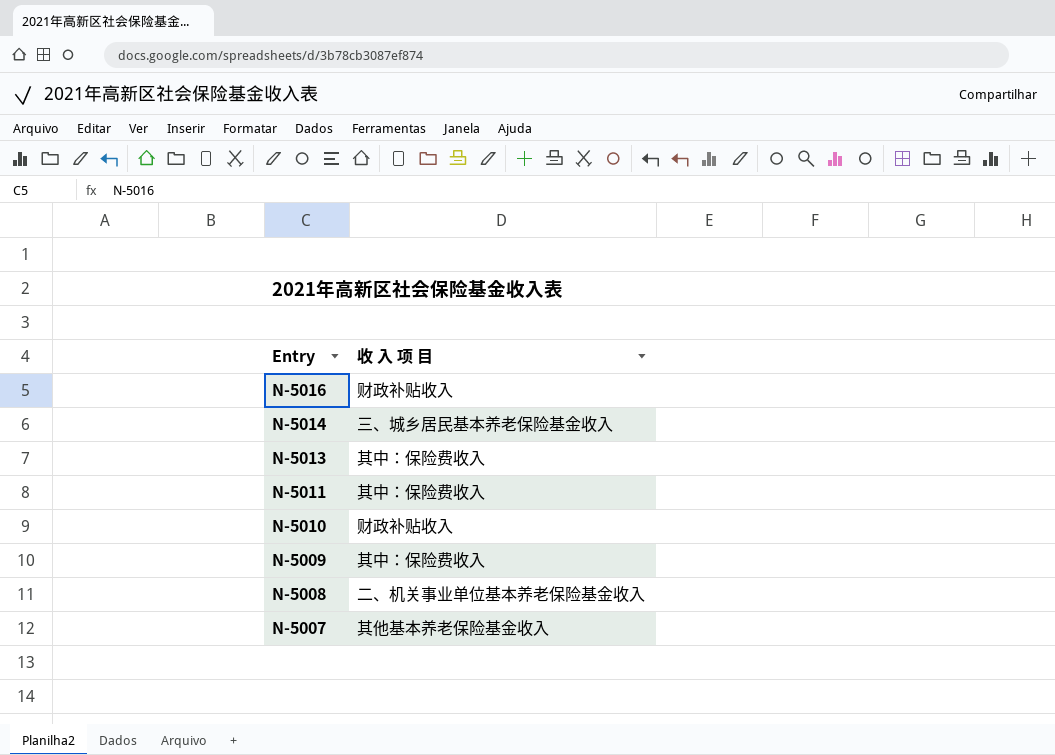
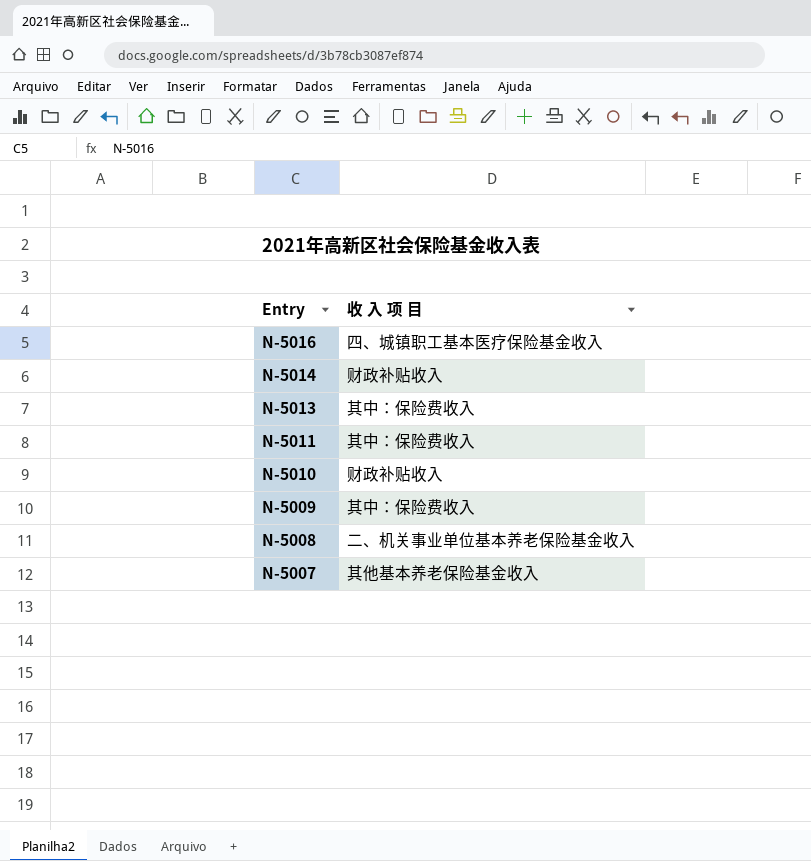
N-5016 | 收 入 项 目: 财政补贴收入 -> 四、城镇职工基本医疗保险基金收入
N-5014 | 收 入 项 目: 三、城乡居民基本养老保险基金收入 -> 财政补贴收入

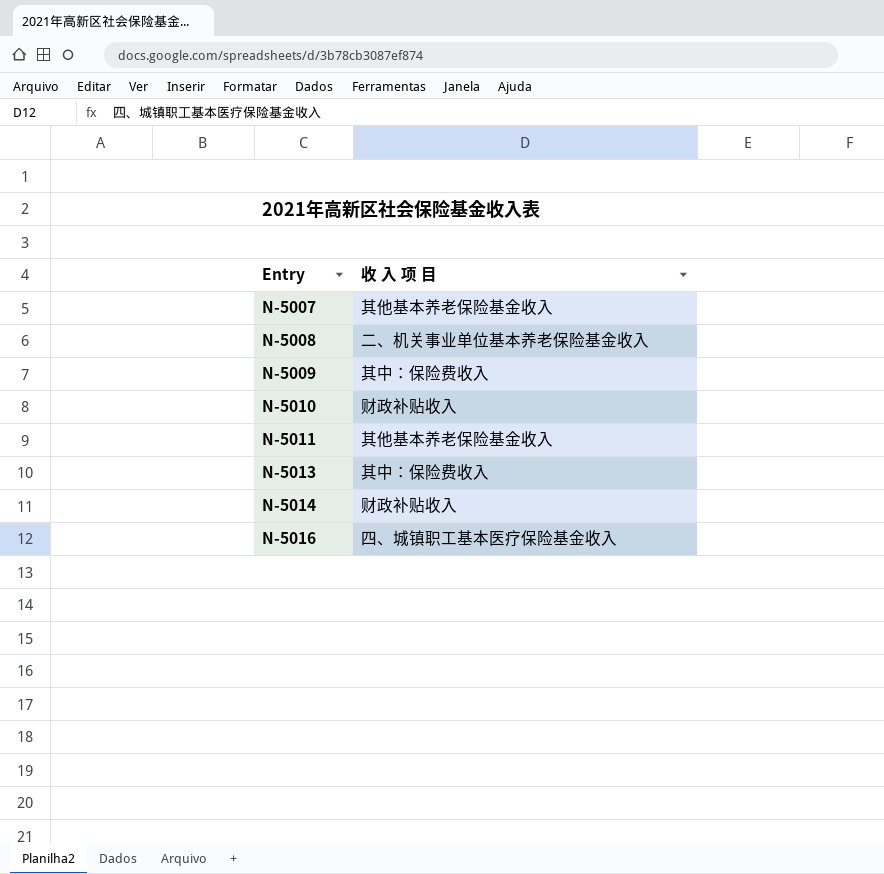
row order: Entry descending -> Entry ascending
N-5011 | 收 入 项 目: 其中：保险费收入 -> 其他基本养老保险基金收入

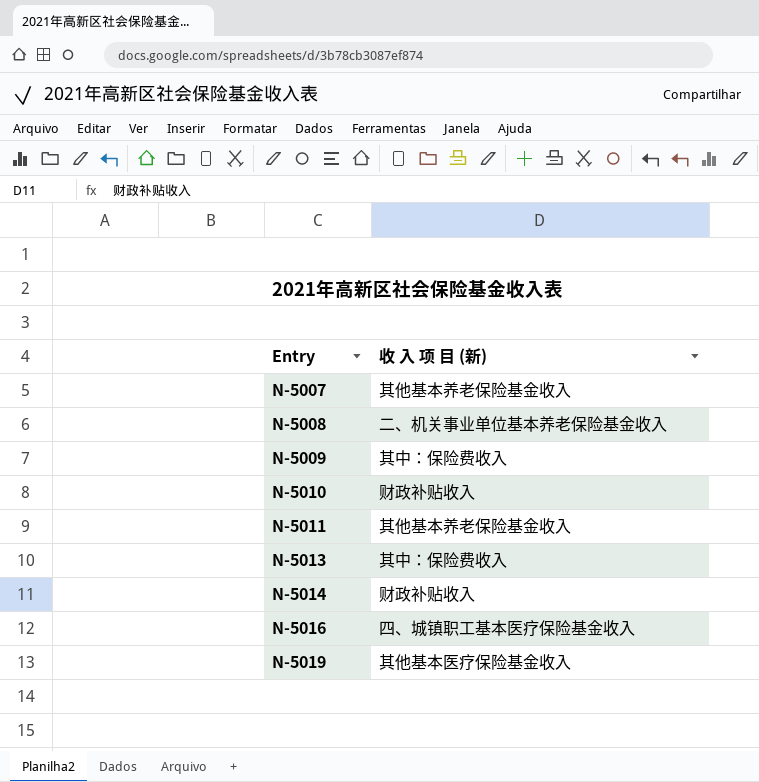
column name: 收 入 项 目 -> 收 入 项 目 (新)
row N-5019: none -> 其他基本医疗保险基金收入

